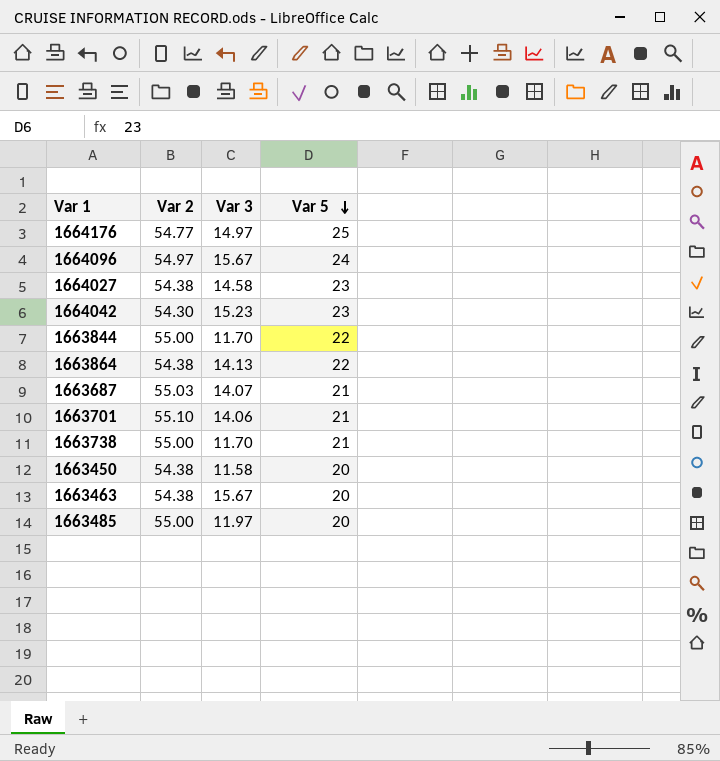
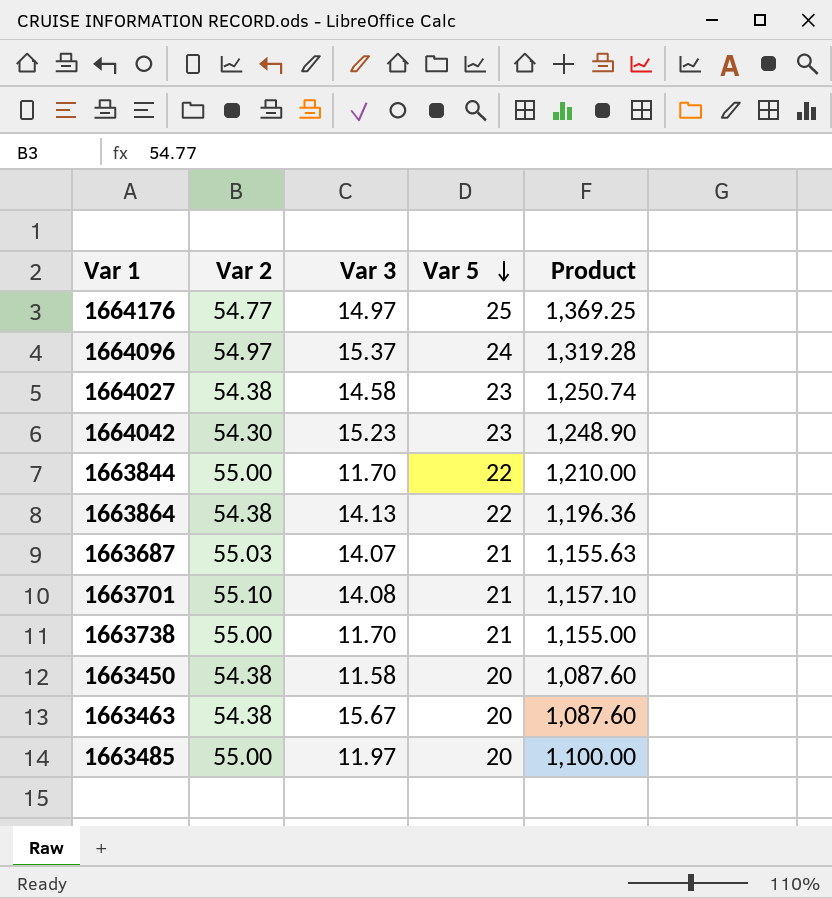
column Product | formula: none -> [Var 2] * [Var 5]
1664096 | Var 3: 15.67 -> 15.37
1663701 | Var 3: 14.06 -> 14.08

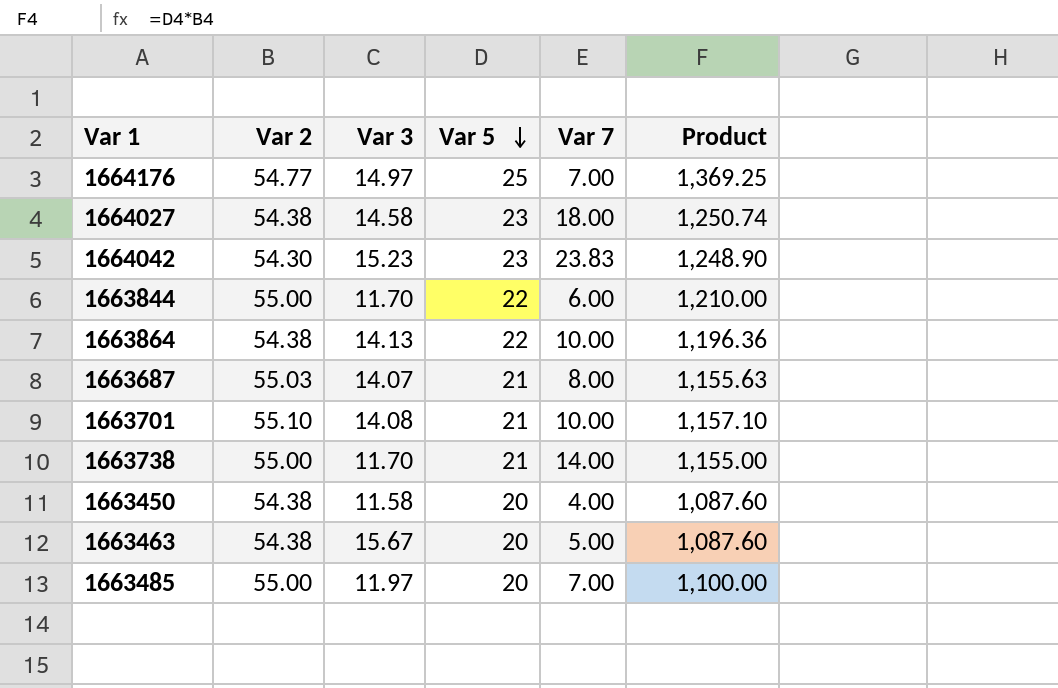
column Var 7 | position: none -> 5
row 1664096: 54.97 | 15.37 | 24 | 1,319.28 -> none

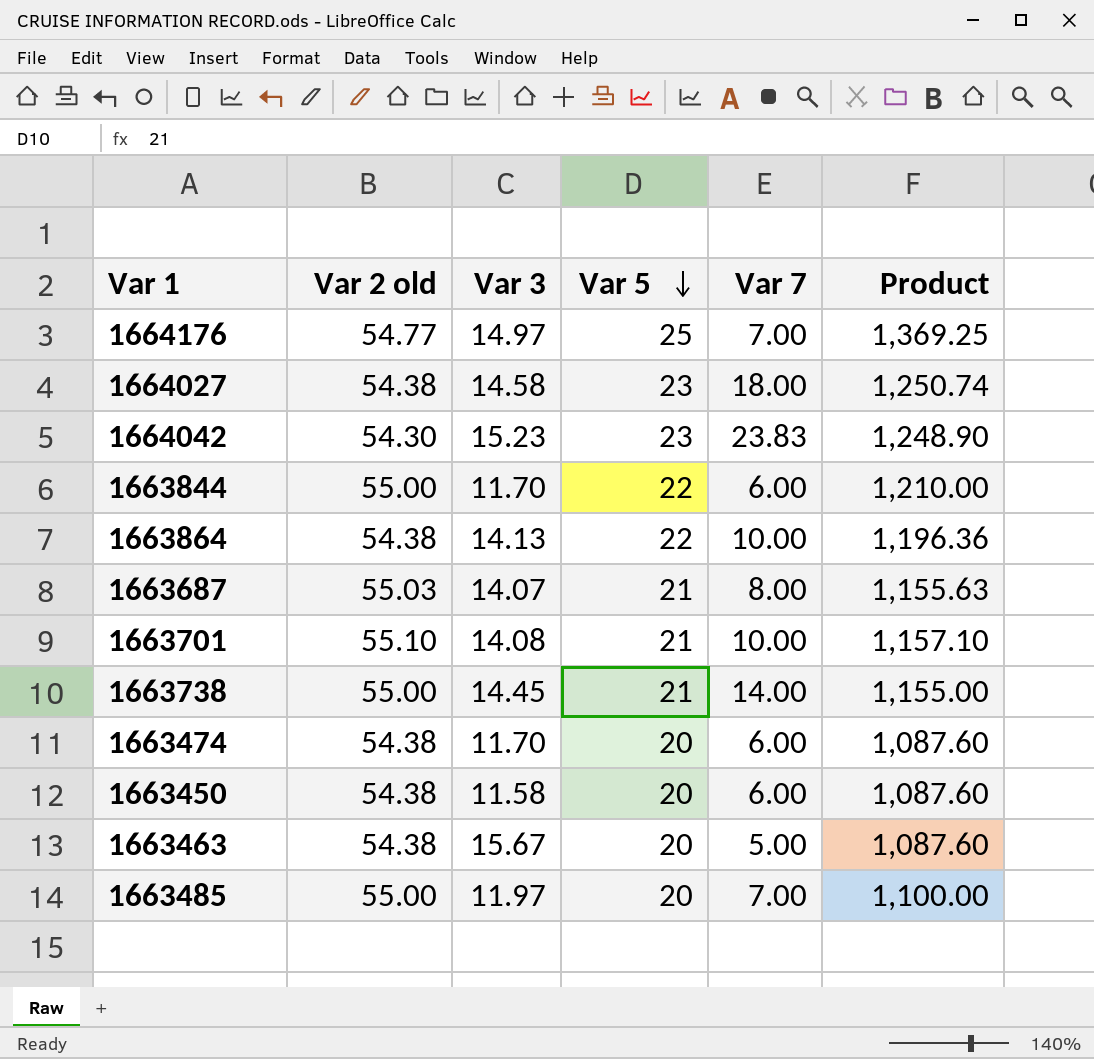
column name: Var 2 -> Var 2 old
1663738 | Var 3: 11.70 -> 14.45
row 1663474: none -> 54.38 | 11.70 | 20 | 6.00 | 1,087.60
1663450 | Var 7: 4.00 -> 6.00

